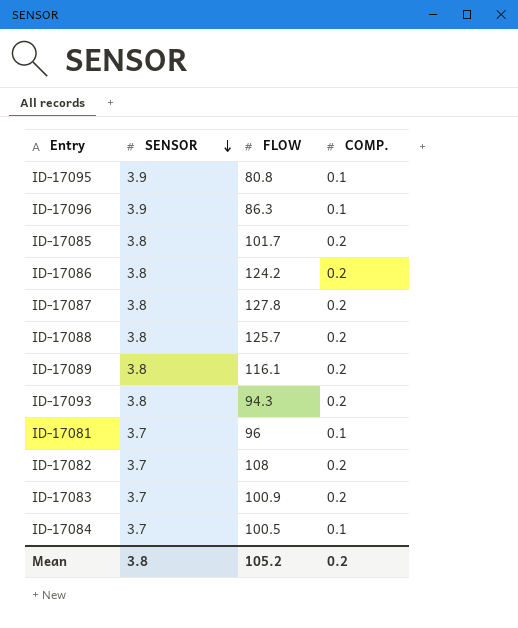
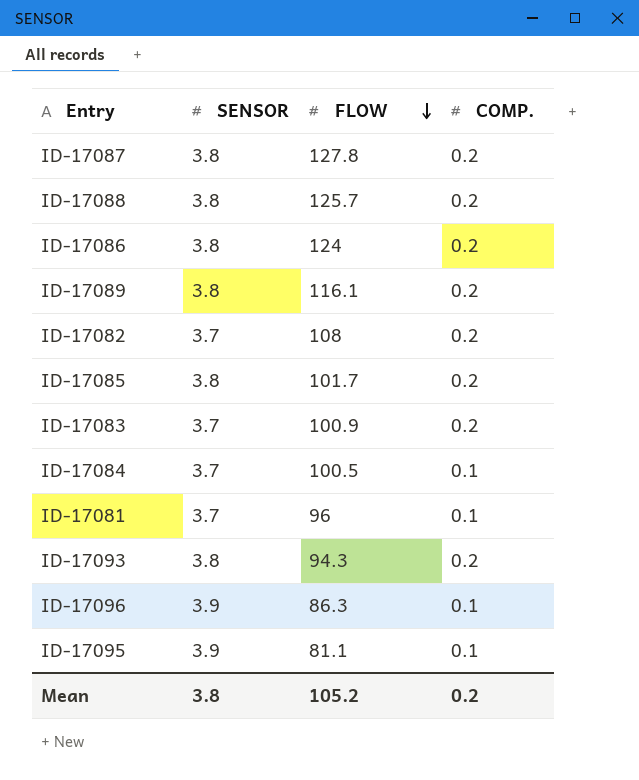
row order: SENSOR descending -> FLOW descending
ID-17086 | FLOW: 124.2 -> 124
ID-17095 | FLOW: 80.8 -> 81.1

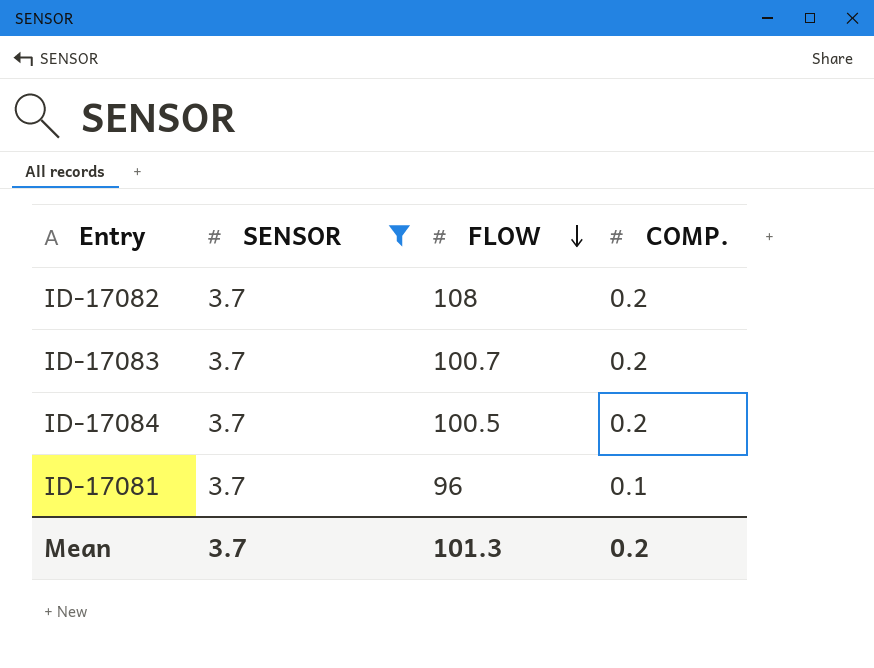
filter: none -> SENSOR = 3.7
ID-17083 | FLOW: 100.9 -> 100.7
ID-17084 | COMP.: 0.1 -> 0.2
Mean | SENSOR: 3.8 -> 3.7
Mean | FLOW: 105.2 -> 101.3

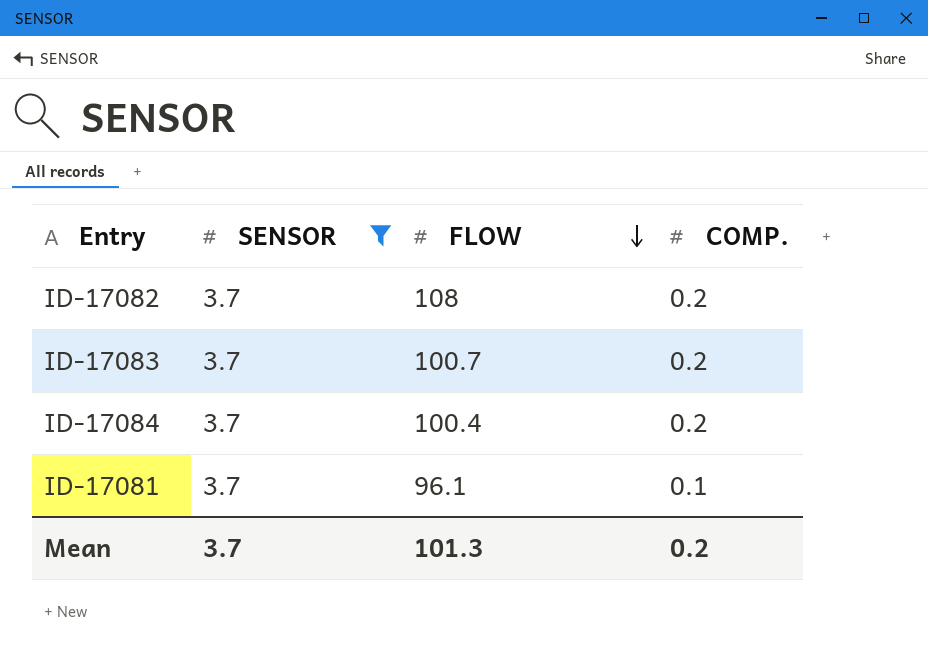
ID-17084 | FLOW: 100.5 -> 100.4
ID-17081 | FLOW: 96 -> 96.1

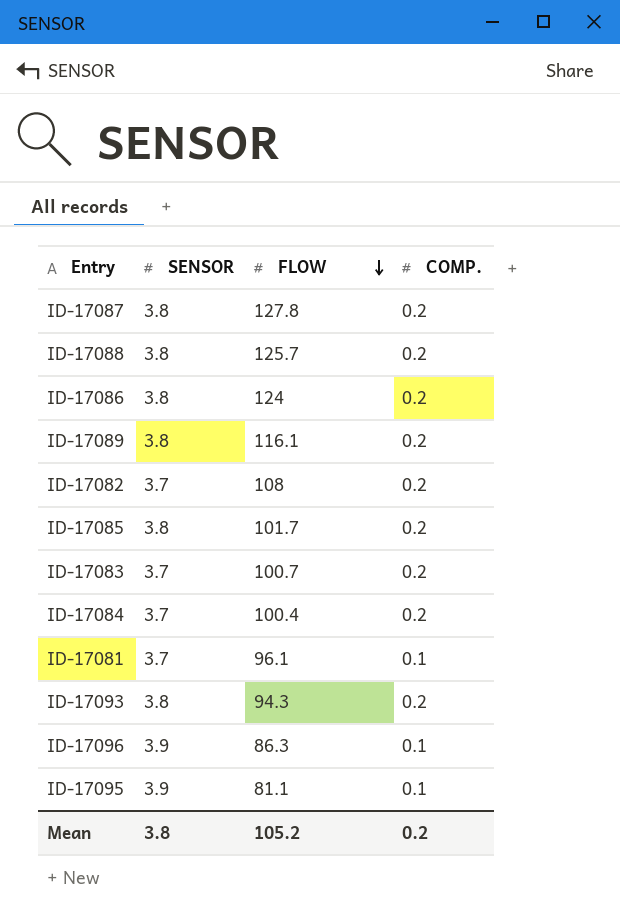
filter: SENSOR = 3.7 -> none
Mean | SENSOR: 3.7 -> 3.8
Mean | FLOW: 101.3 -> 105.2

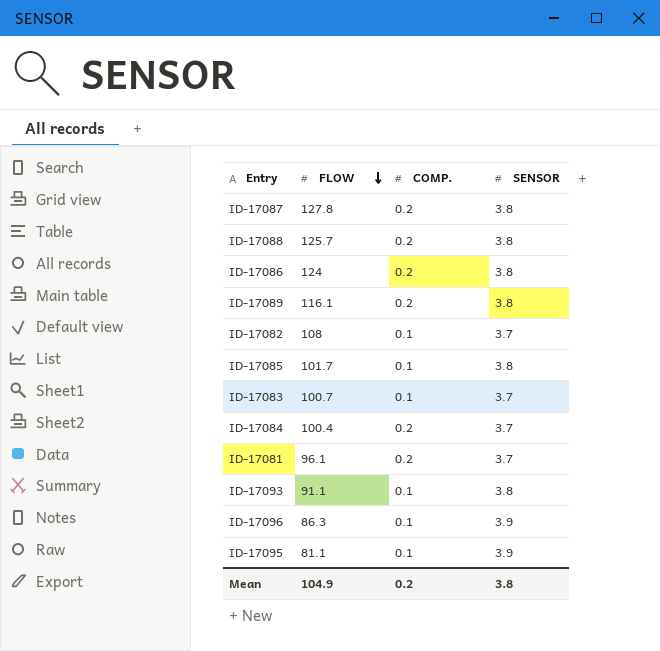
column SENSOR | position: 2 -> 4
ID-17082 | COMP.: 0.2 -> 0.1
ID-17085 | COMP.: 0.2 -> 0.1
ID-17083 | COMP.: 0.2 -> 0.1
ID-17081 | COMP.: 0.1 -> 0.2
ID-17093 | FLOW: 94.3 -> 91.1
ID-17093 | COMP.: 0.2 -> 0.1
Mean | FLOW: 105.2 -> 104.9

